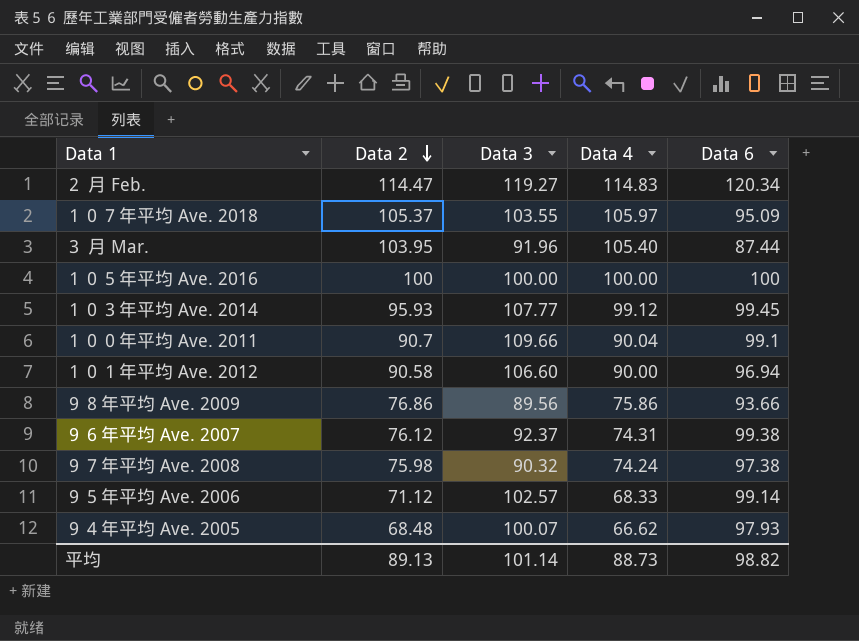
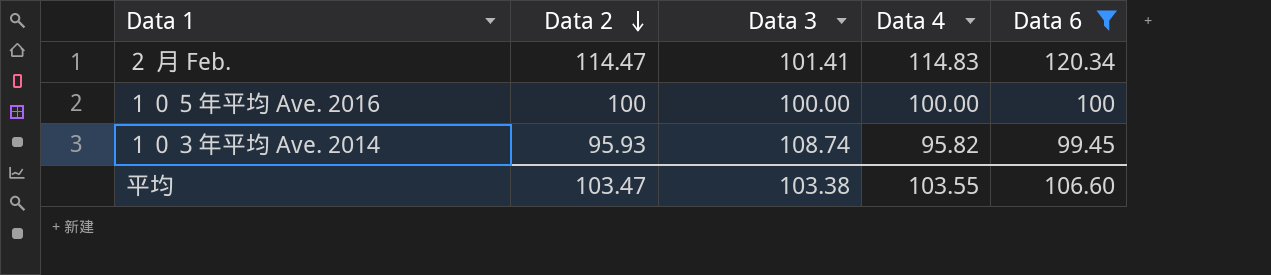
filter: none -> Data 6 >= 99.45
２ 月 Feb. | Data 3: 119.27 -> 101.41
１０３年平均 Ave. 2014 | Data 3: 107.77 -> 108.74
１０３年平均 Ave. 2014 | Data 4: 99.12 -> 95.82
平均 | Data 2: 89.13 -> 103.47
平均 | Data 3: 101.14 -> 103.38
平均 | Data 4: 88.73 -> 103.55
平均 | Data 6: 98.82 -> 106.60

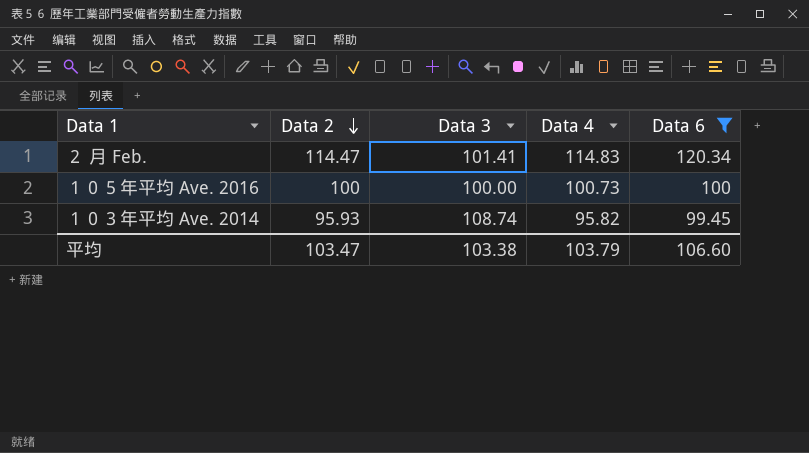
１０５年平均 Ave. 2016 | Data 4: 100.00 -> 100.73
平均 | Data 4: 103.55 -> 103.79

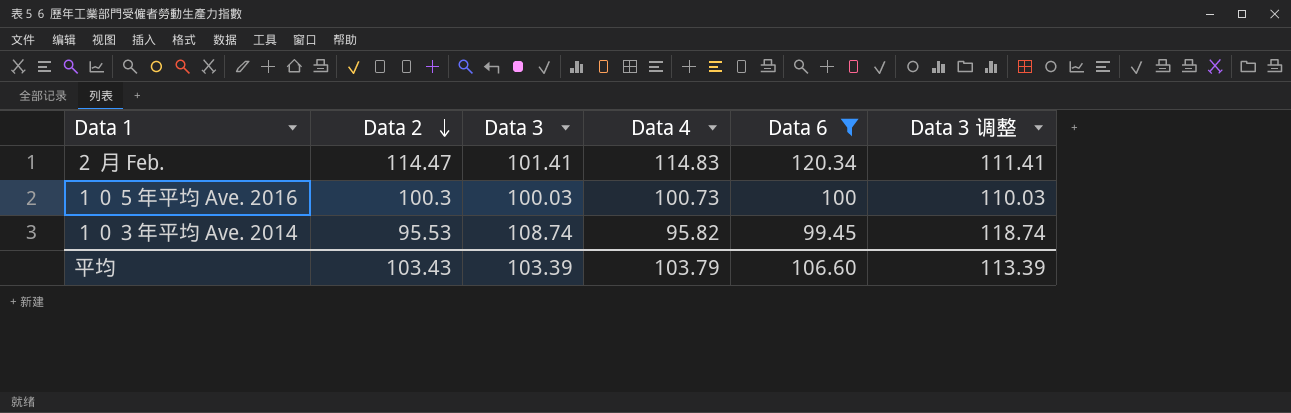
column Data 3 调整 | formula: none -> [Data 3] + 10
１０５年平均 Ave. 2016 | Data 2: 100 -> 100.3
１０５年平均 Ave. 2016 | Data 3: 100.00 -> 100.03
１０３年平均 Ave. 2014 | Data 2: 95.93 -> 95.53
平均 | Data 2: 103.47 -> 103.43
平均 | Data 3: 103.38 -> 103.39

